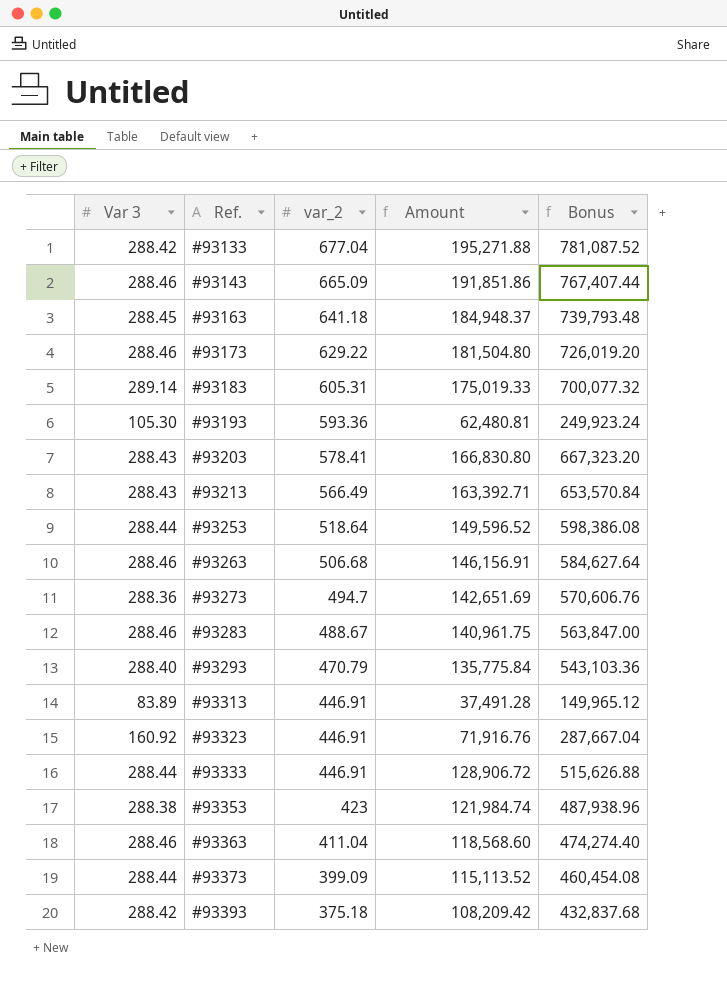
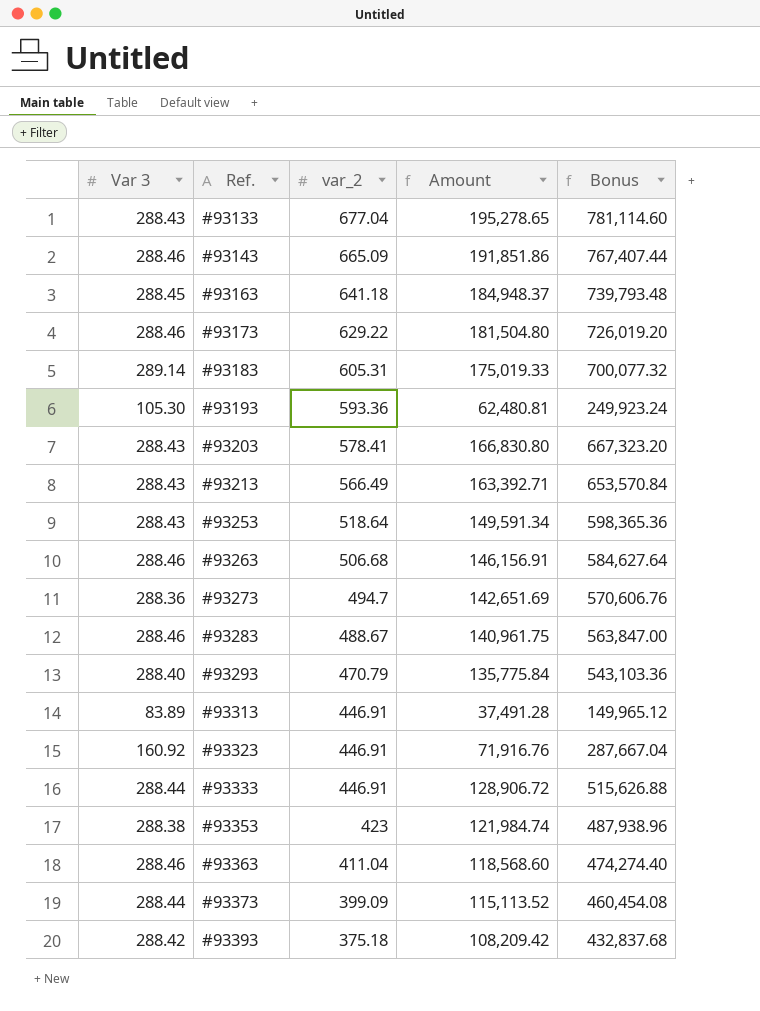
#93133 | Var 3: 288.42 -> 288.43
#93133 | Amount: 195,271.88 -> 195,278.65
#93133 | Bonus: 781,087.52 -> 781,114.60
#93253 | Var 3: 288.44 -> 288.43
#93253 | Amount: 149,596.52 -> 149,591.34
#93253 | Bonus: 598,386.08 -> 598,365.36

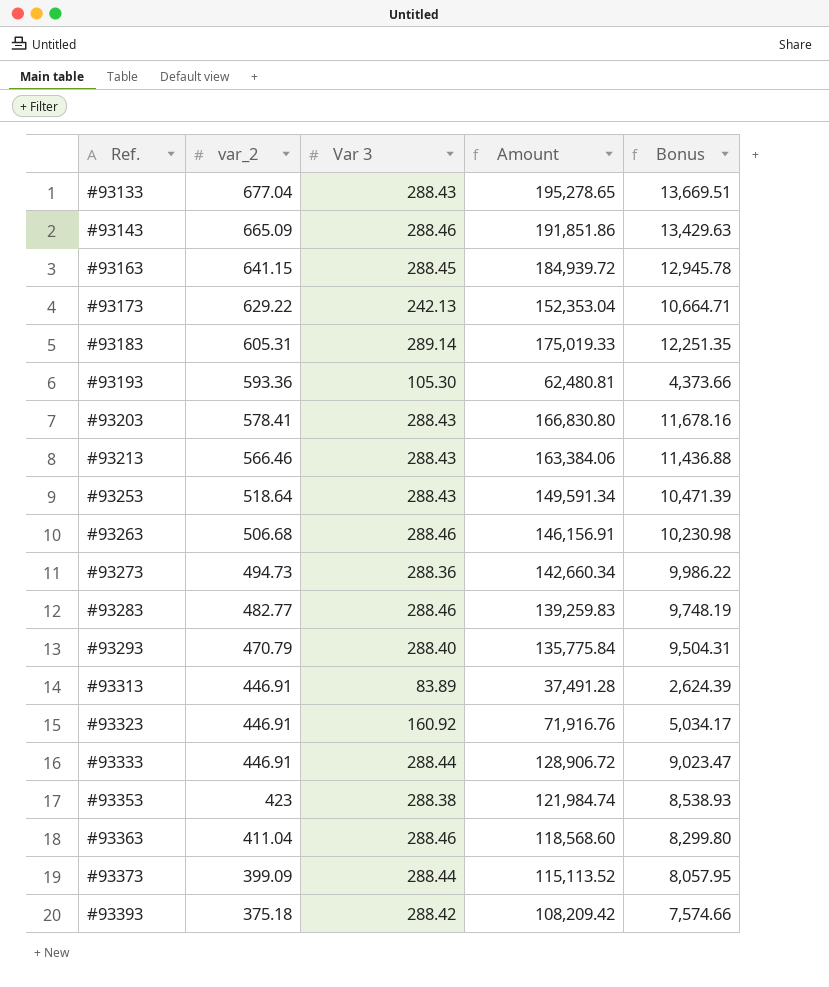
column Var 3 | position: 1 -> 3
column Bonus | formula: [Amount] * 4 -> [Amount] * 0.07
#93163 | var_2: 641.18 -> 641.15
#93163 | Amount: 184,948.37 -> 184,939.72
#93173 | Var 3: 288.46 -> 242.13
#93173 | Amount: 181,504.80 -> 152,353.04
#93213 | var_2: 566.49 -> 566.46
#93213 | Amount: 163,392.71 -> 163,384.06
#93273 | var_2: 494.7 -> 494.73
#93273 | Amount: 142,651.69 -> 142,660.34
#93283 | var_2: 488.67 -> 482.77
#93283 | Amount: 140,961.75 -> 139,259.83

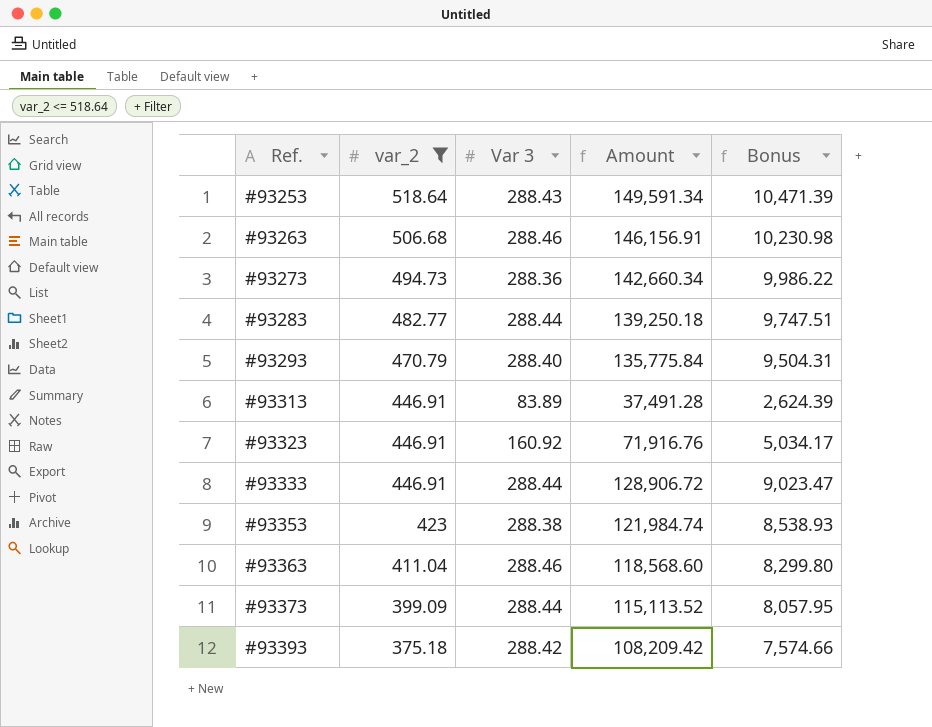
filter: none -> var_2 <= 518.64
#93283 | Var 3: 288.46 -> 288.44
#93283 | Amount: 139,259.83 -> 139,250.18
#93283 | Bonus: 9,748.19 -> 9,747.51

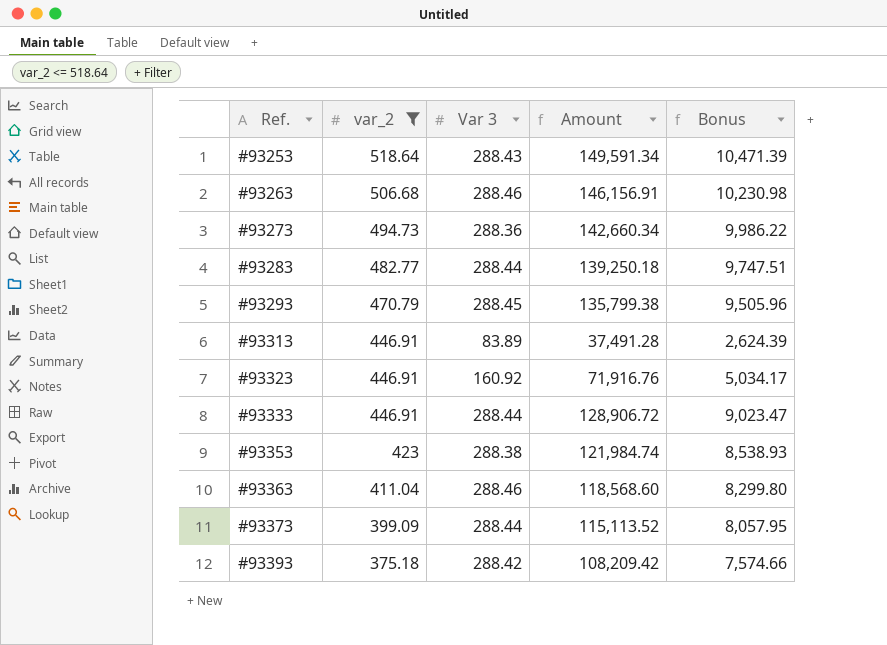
#93293 | Var 3: 288.40 -> 288.45
#93293 | Amount: 135,775.84 -> 135,799.38
#93293 | Bonus: 9,504.31 -> 9,505.96

